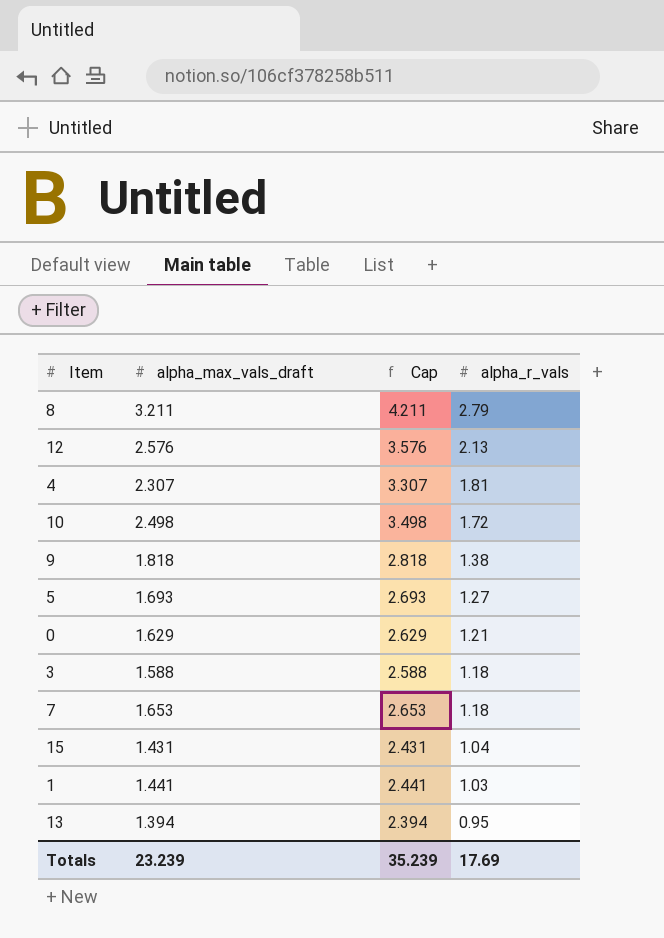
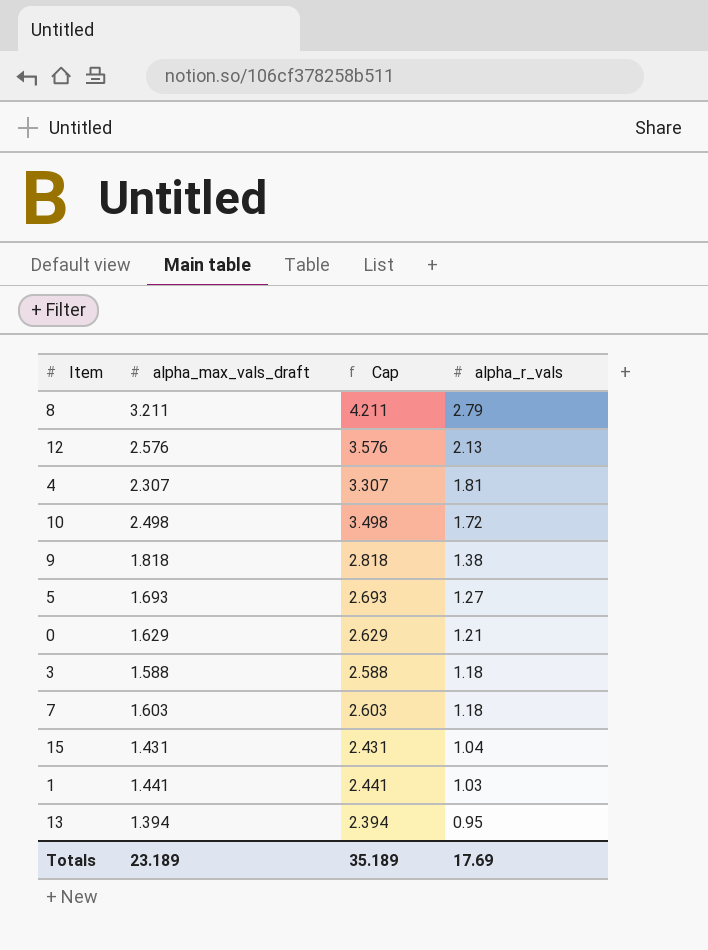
7 | alpha_max_vals_draft: 1.653 -> 1.603
7 | Cap: 2.653 -> 2.603
Totals | alpha_max_vals_draft: 23.239 -> 23.189
Totals | Cap: 35.239 -> 35.189

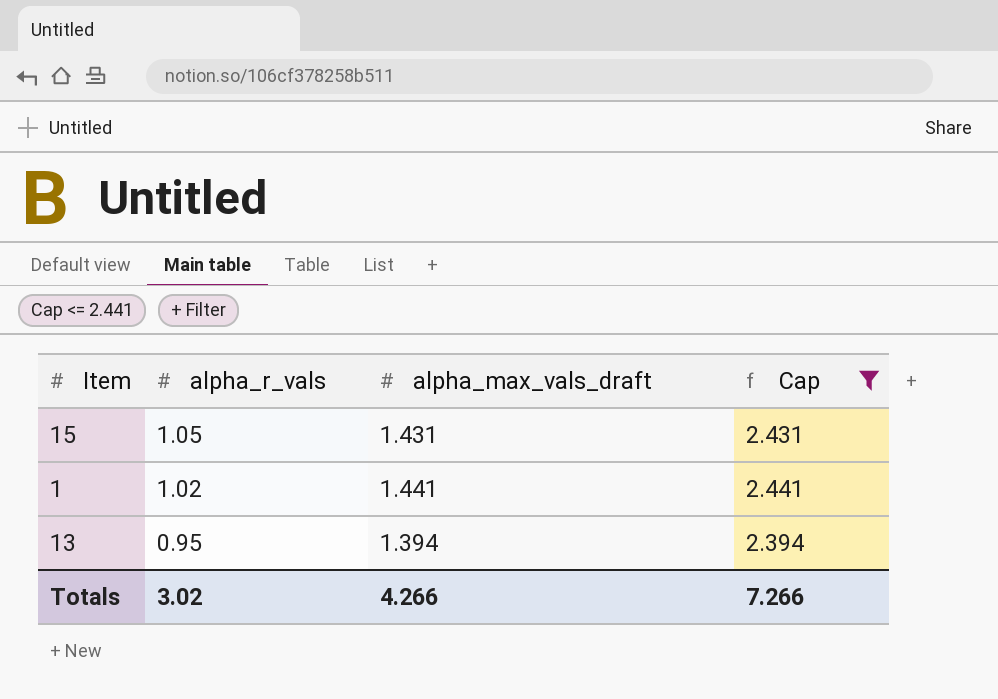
filter: none -> Cap <= 2.441
column alpha_r_vals | position: 4 -> 2
15 | alpha_r_vals: 1.04 -> 1.05
1 | alpha_r_vals: 1.03 -> 1.02
Totals | alpha_r_vals: 17.69 -> 3.02
Totals | alpha_max_vals_draft: 23.189 -> 4.266
Totals | Cap: 35.189 -> 7.266

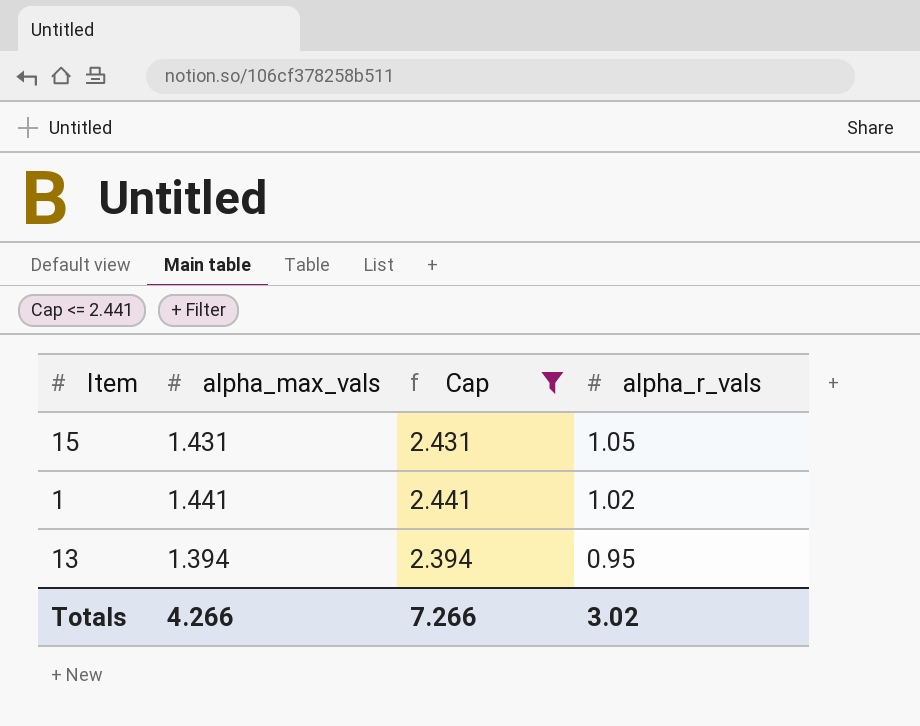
column name: alpha_max_vals_draft -> alpha_max_vals
column alpha_r_vals | position: 2 -> 4

